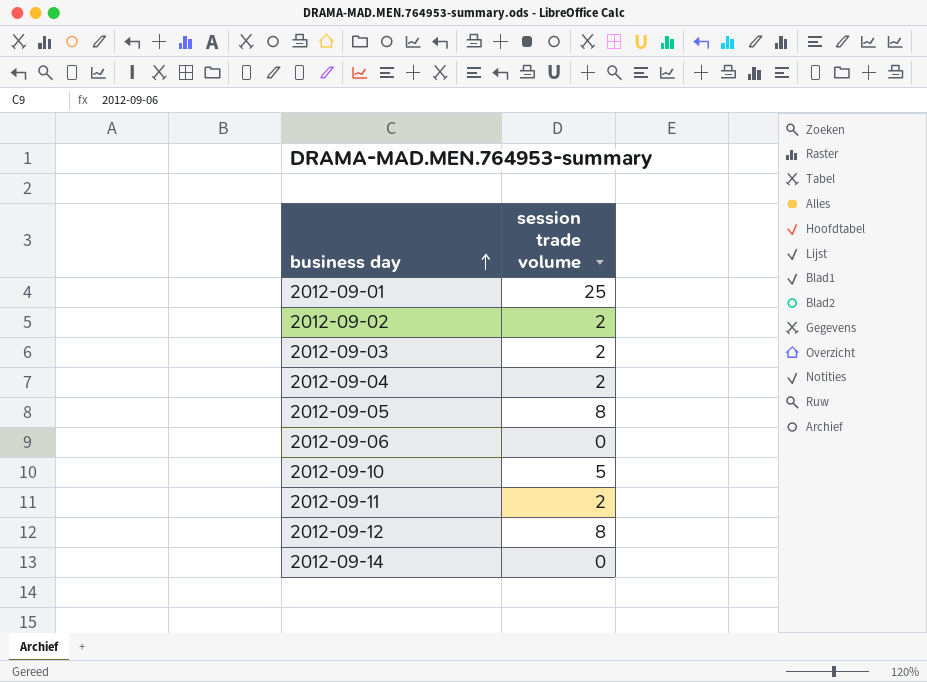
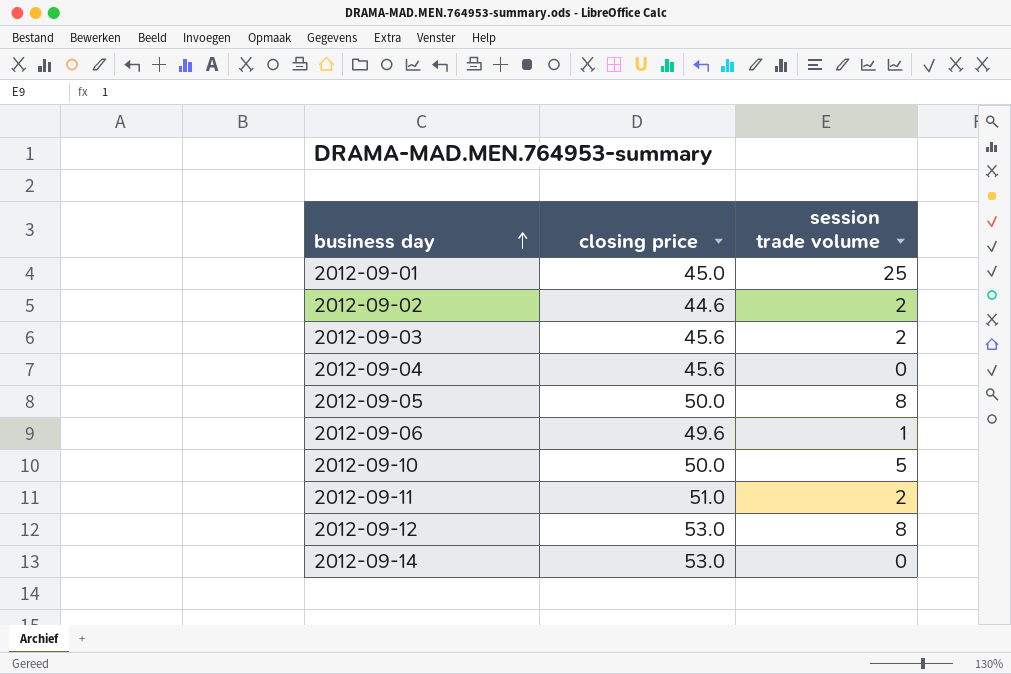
column closing price | position: none -> 2
2012-09-04 | session trade volume: 2 -> 0
2012-09-06 | session trade volume: 0 -> 1

